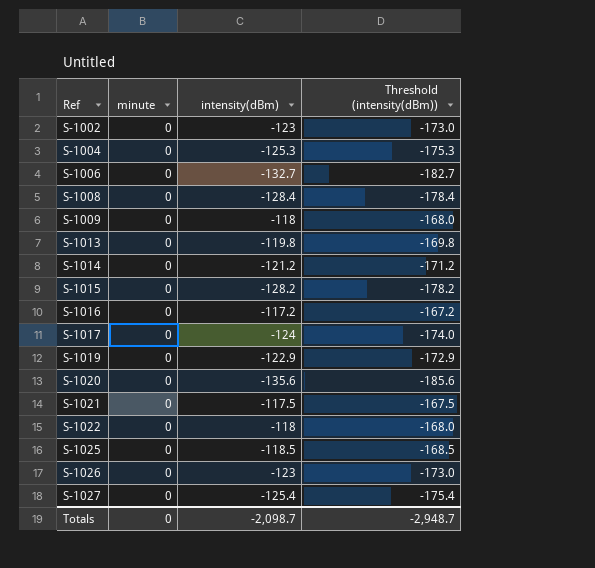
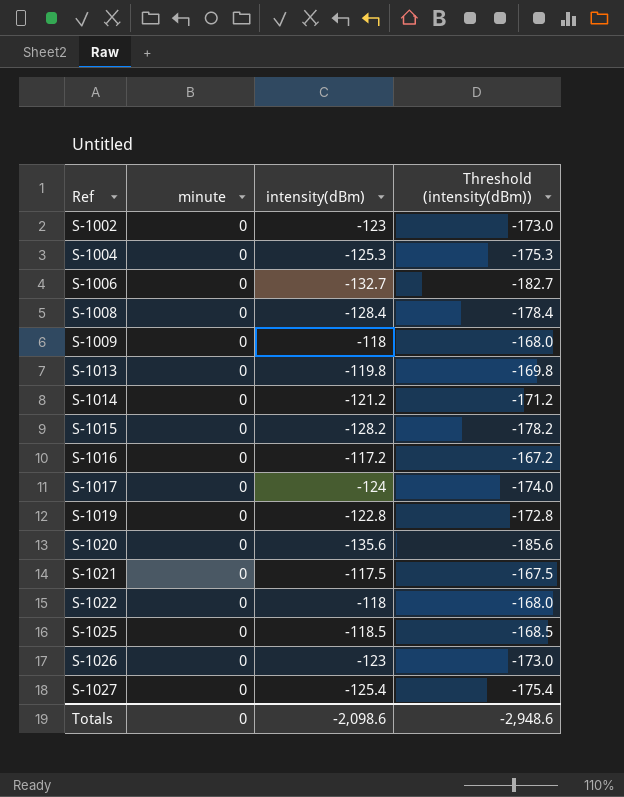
S-1019 | intensity(dBm): -122.9 -> -122.8
S-1019 | Threshold (intensity(dBm)): -172.9 -> -172.8
Totals | intensity(dBm): -2,098.7 -> -2,098.6
Totals | Threshold (intensity(dBm)): -2,948.7 -> -2,948.6

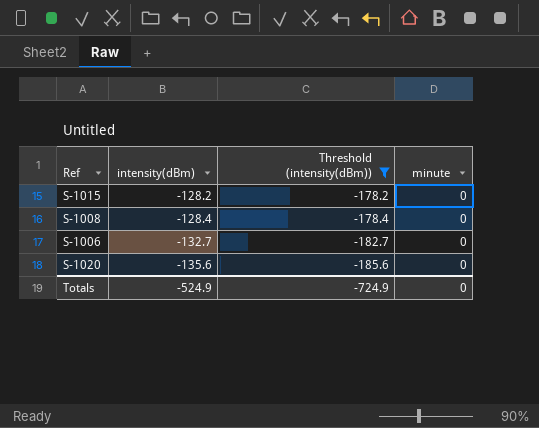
filter: none -> Threshold (intensity(dBm)) <= -178.2
row order: Ref ascending -> intensity(dBm) descending
column minute | position: 2 -> 4
Totals | intensity(dBm): -2,098.6 -> -524.9
Totals | Threshold (intensity(dBm)): -2,948.6 -> -724.9

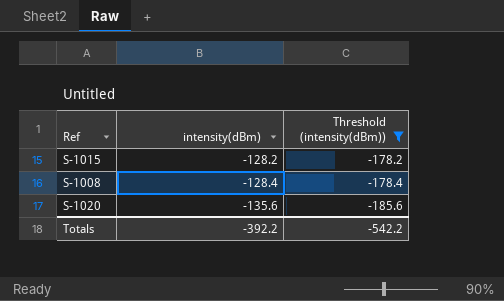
column minute | position: 4 -> none
row S-1006: -132.7 | -182.7 | 0 -> none
Totals | intensity(dBm): -524.9 -> -392.2
Totals | Threshold (intensity(dBm)): -724.9 -> -542.2

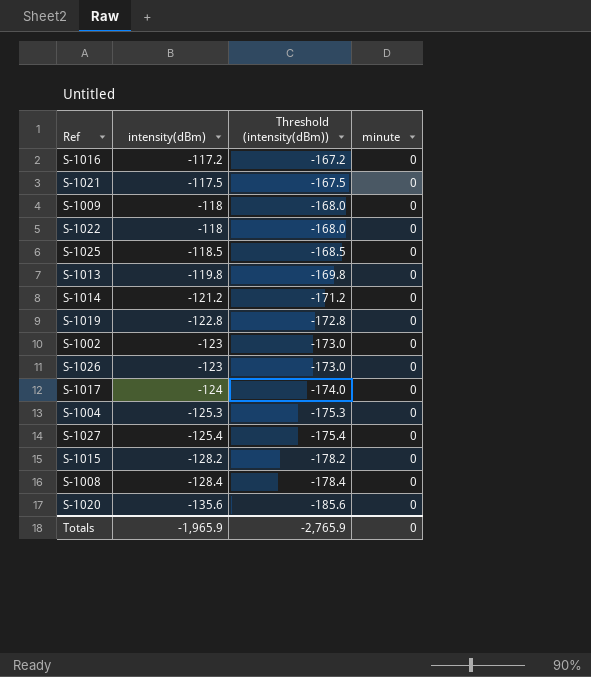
filter: Threshold (intensity(dBm)) <= -178.2 -> none
column minute | position: none -> 4
Totals | intensity(dBm): -392.2 -> -1,965.9
Totals | Threshold (intensity(dBm)): -542.2 -> -2,765.9

